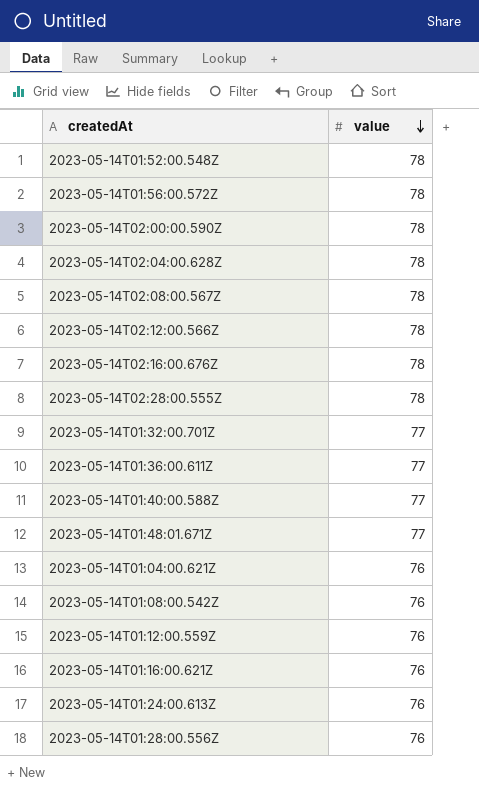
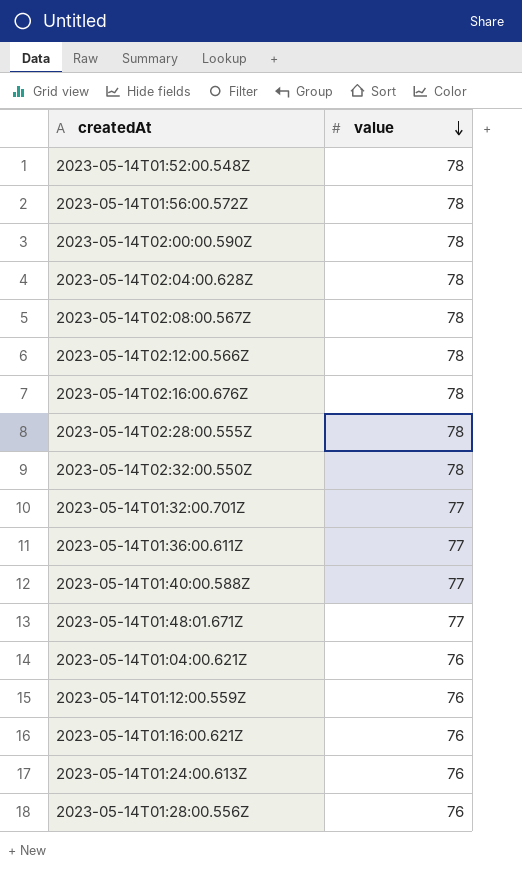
row 2023-05-14T01:08:00.542Z: 76 -> none
row 2023-05-14T02:32:00.550Z: none -> 78

